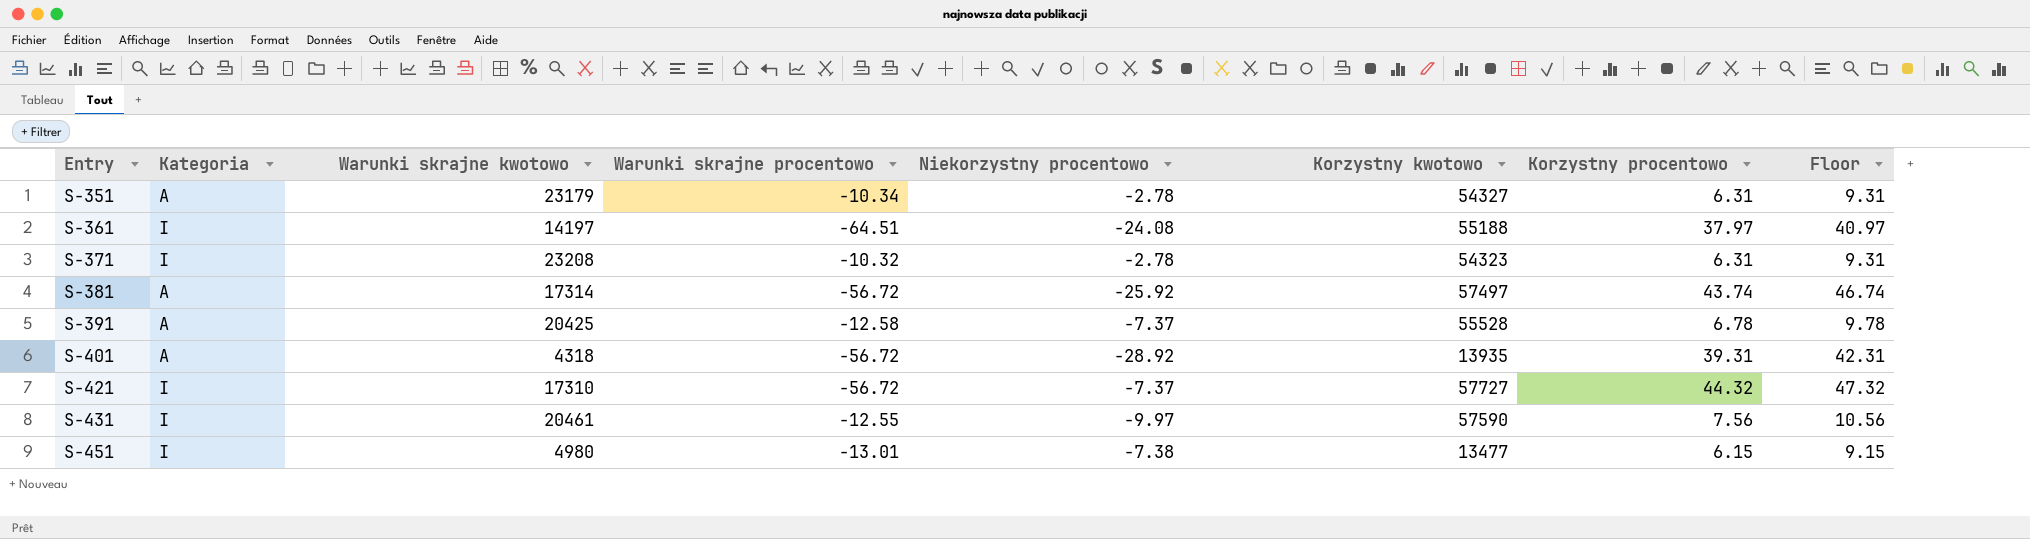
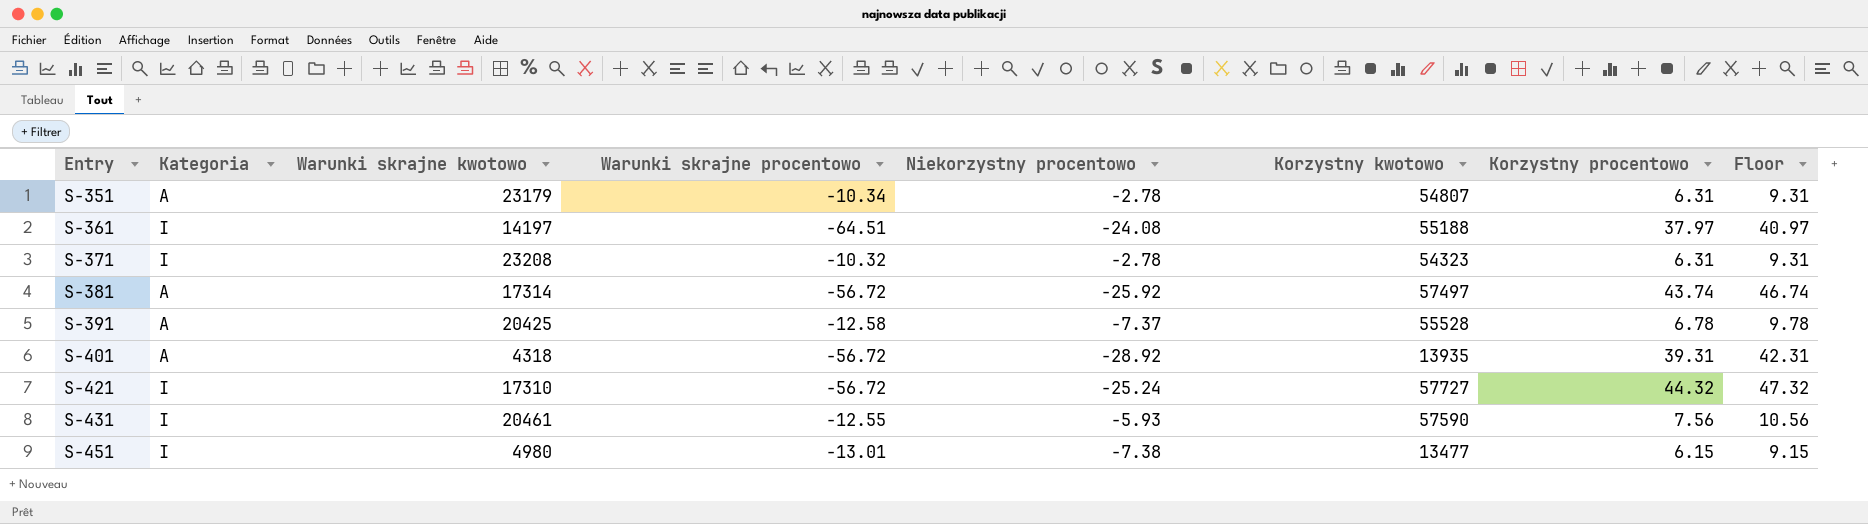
S-351 | Korzystny kwotowo: 54327 -> 54807
S-421 | Niekorzystny procentowo: -7.37 -> -25.24
S-431 | Niekorzystny procentowo: -9.97 -> -5.93

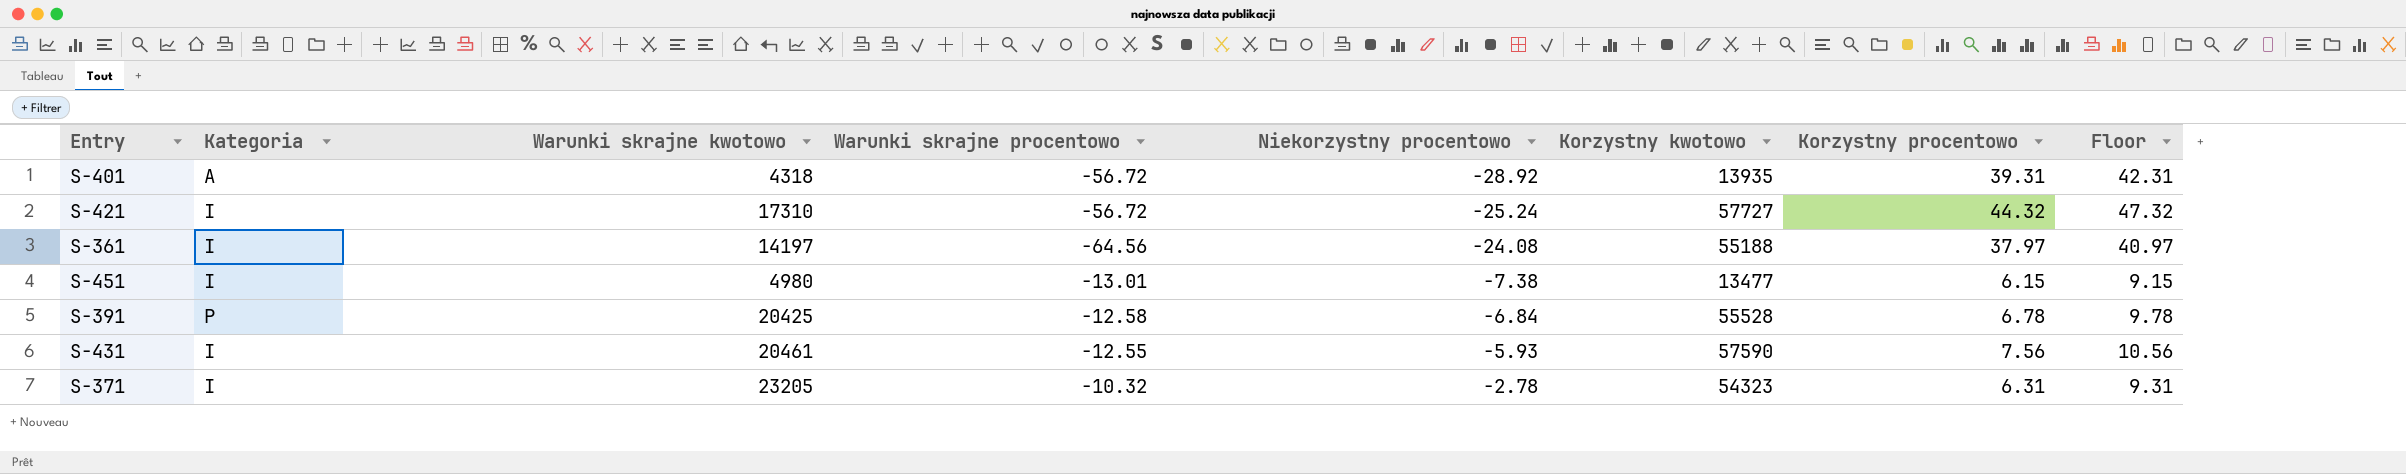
row order: Entry ascending -> Niekorzystny procentowo ascending
row S-351: A | 23179 | -10.34 | -2.78 | 54807 | 6.31 | 9.31 -> none
row S-381: A | 17314 | -56.72 | -25.92 | 57497 | 43.74 | 46.74 -> none
S-361 | Warunki skrajne procentowo: -64.51 -> -64.56
S-391 | Kategoria: A -> P
S-391 | Niekorzystny procentowo: -7.37 -> -6.84
S-371 | Warunki skrajne kwotowo: 23208 -> 23205

